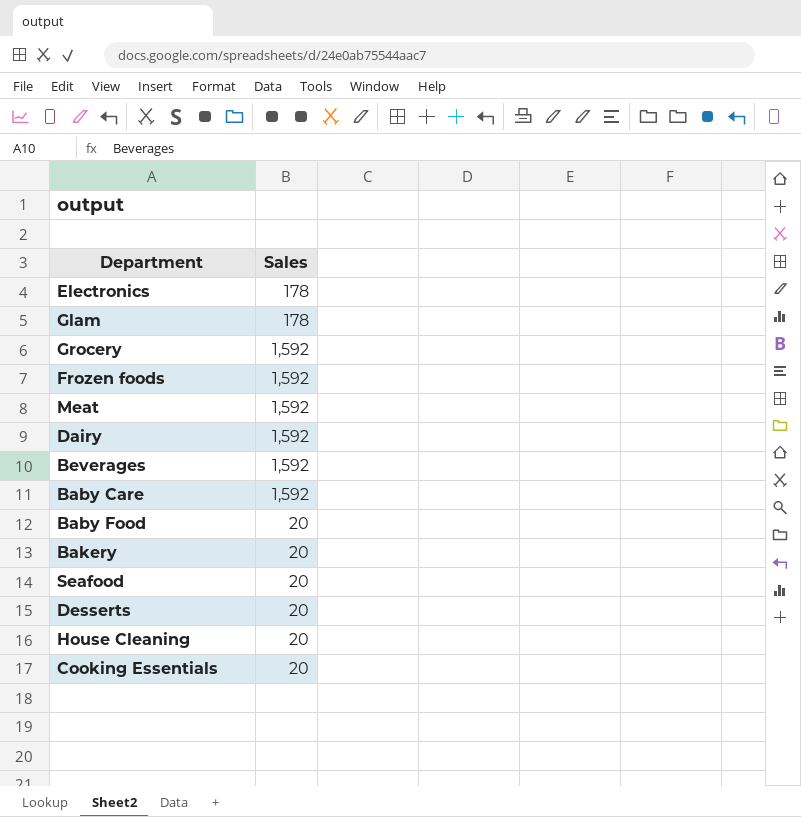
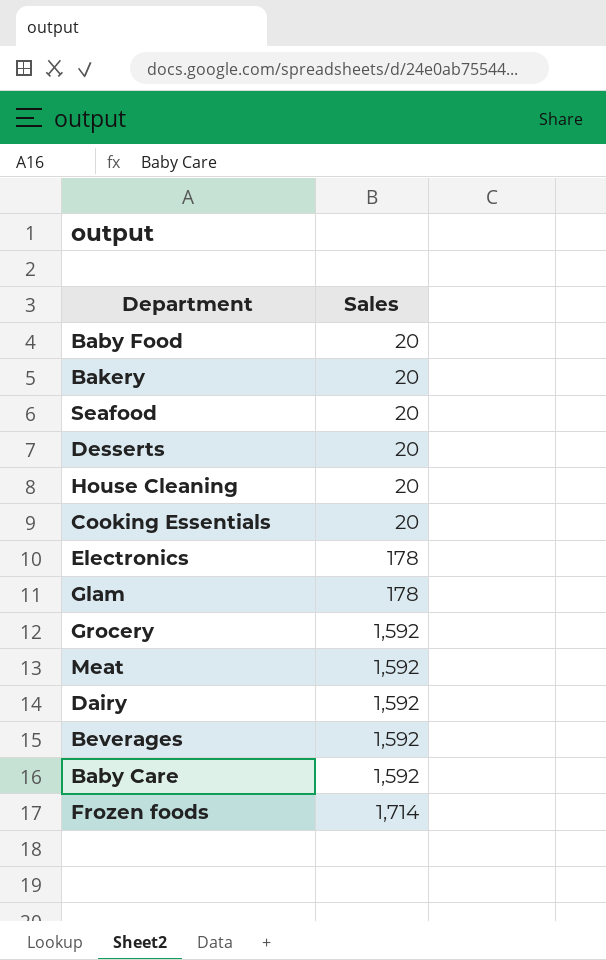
row order: none -> Sales ascending
Frozen foods | Sales: 1,592 -> 1,714

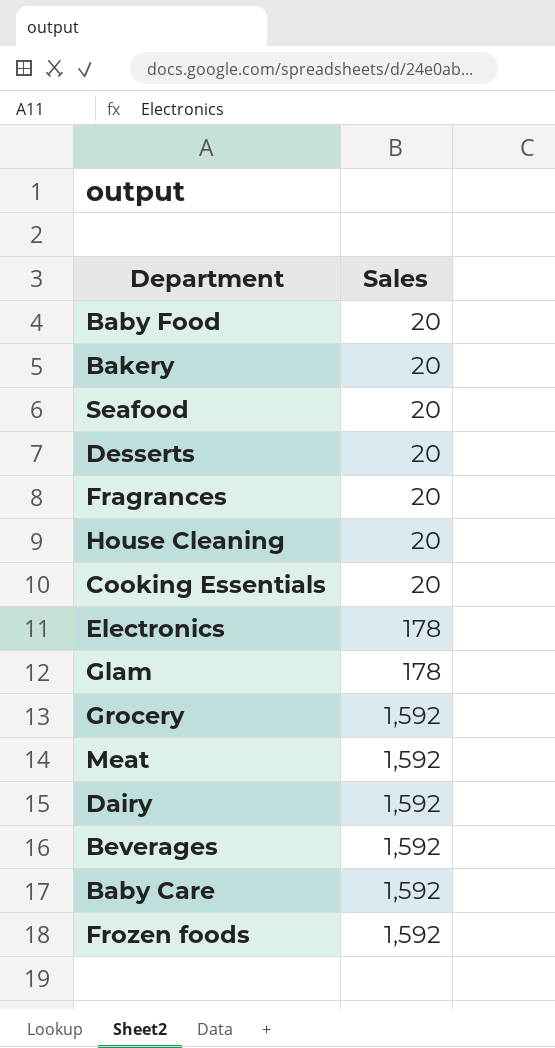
row Fragrances: none -> 20
Frozen foods | Sales: 1,714 -> 1,592

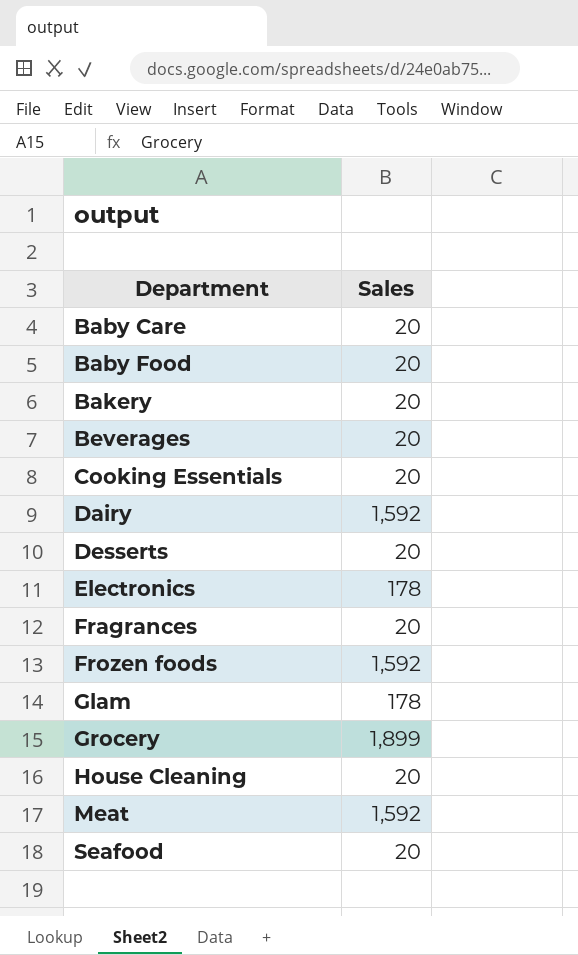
row order: Sales ascending -> Department ascending
Baby Care | Sales: 1,592 -> 20
Beverages | Sales: 1,592 -> 20
Grocery | Sales: 1,592 -> 1,899

